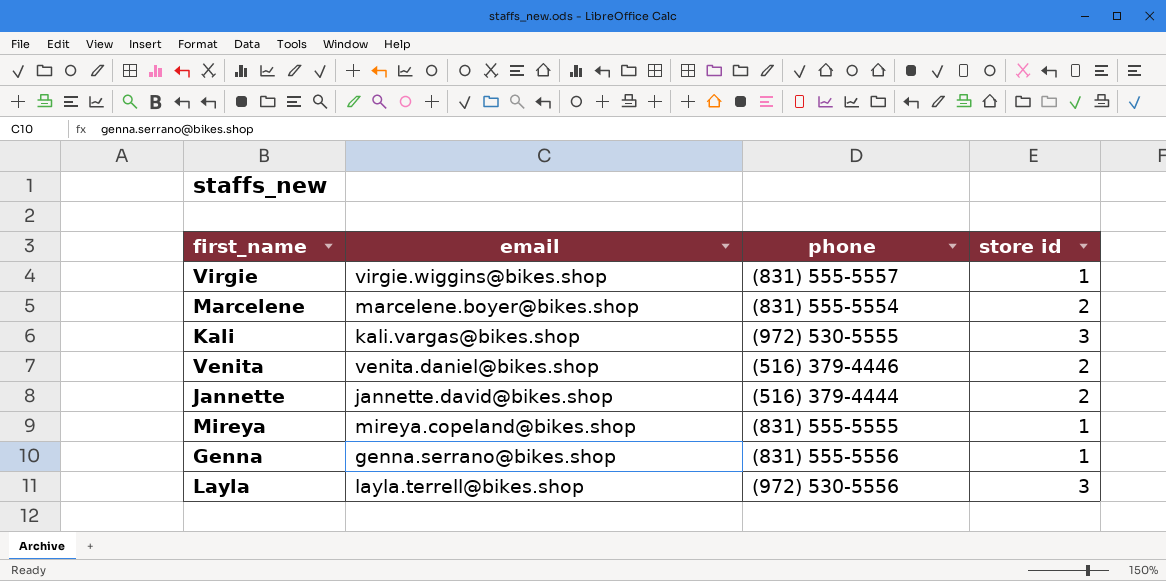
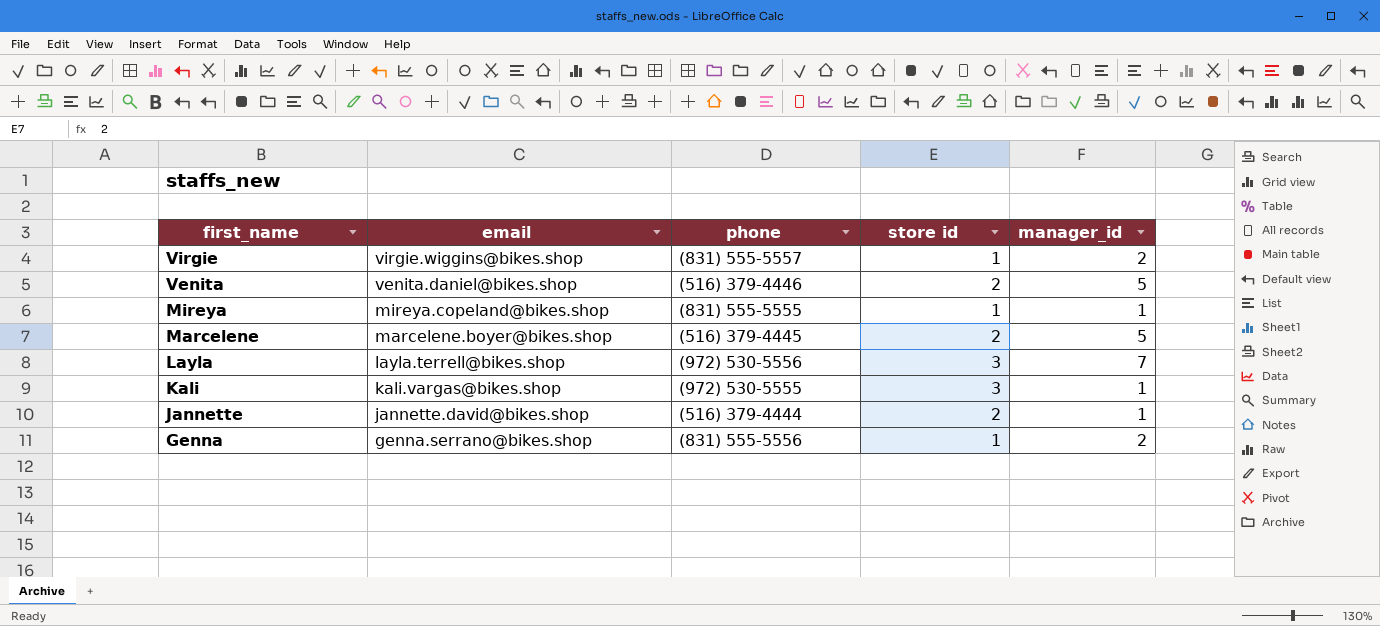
row order: none -> first_name descending
column manager_id | position: none -> 5
Marcelene | phone: (831) 555-5554 -> (516) 379-4445

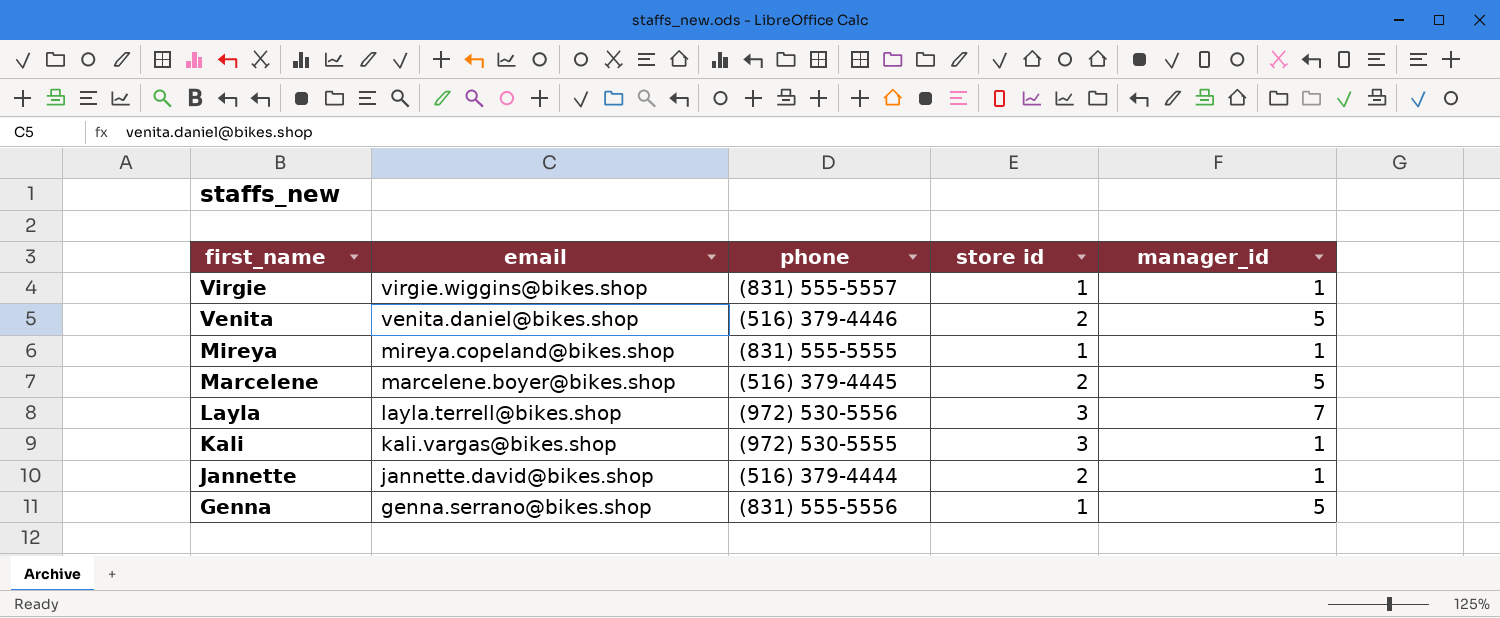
Virgie | manager_id: 2 -> 1
Genna | manager_id: 2 -> 5

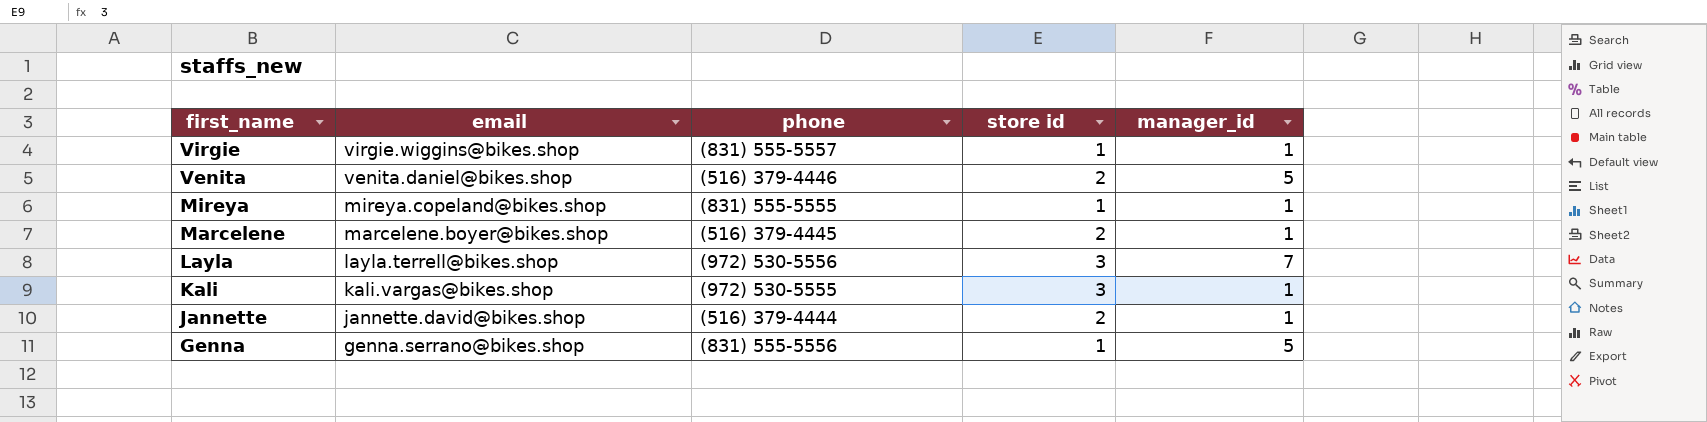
Marcelene | manager_id: 5 -> 1

